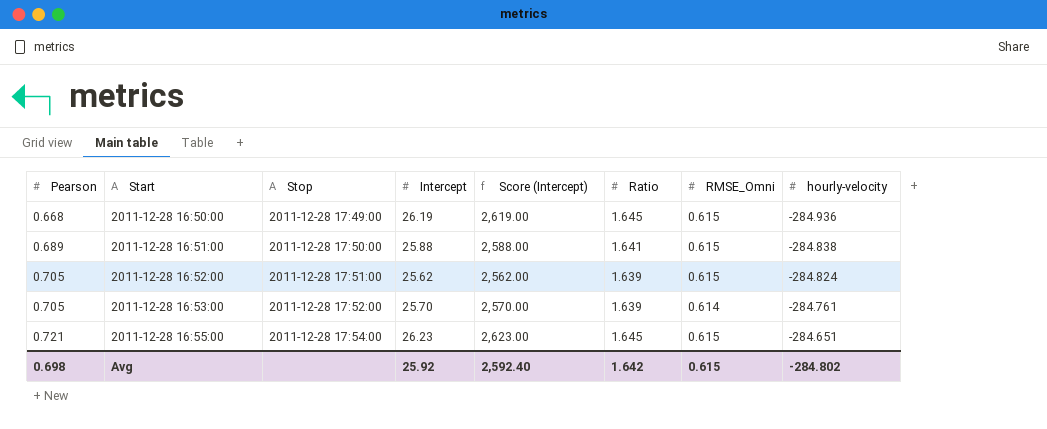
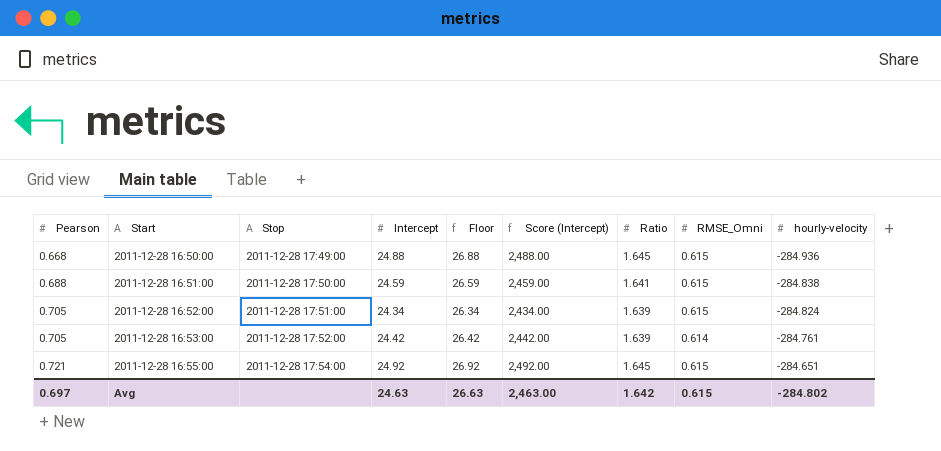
column Floor | formula: none -> [Intercept] + 2
2011-12-28 16:50:00 | Intercept: 26.19 -> 24.88
2011-12-28 16:50:00 | Score (Intercept): 2,619.00 -> 2,488.00
2011-12-28 16:51:00 | Pearson: 0.689 -> 0.688
2011-12-28 16:51:00 | Intercept: 25.88 -> 24.59
2011-12-28 16:51:00 | Score (Intercept): 2,588.00 -> 2,459.00
2011-12-28 16:52:00 | Intercept: 25.62 -> 24.34
2011-12-28 16:52:00 | Score (Intercept): 2,562.00 -> 2,434.00
2011-12-28 16:53:00 | Intercept: 25.70 -> 24.42
2011-12-28 16:53:00 | Score (Intercept): 2,570.00 -> 2,442.00
2011-12-28 16:55:00 | Intercept: 26.23 -> 24.92
2011-12-28 16:55:00 | Score (Intercept): 2,623.00 -> 2,492.00
Avg | Pearson: 0.698 -> 0.697
Avg | Intercept: 25.92 -> 24.63
Avg | Score (Intercept): 2,592.40 -> 2,463.00

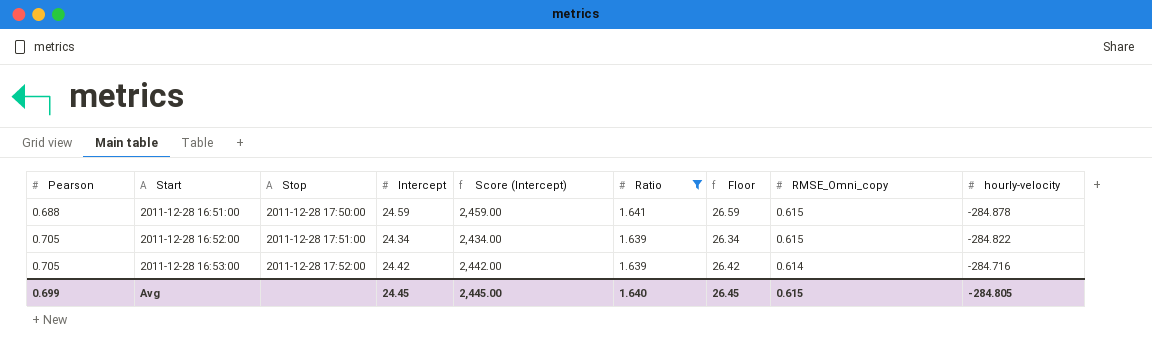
filter: none -> Ratio != 1.645
column Floor | position: 5 -> 7
column name: RMSE_Omni -> RMSE_Omni_copy
2011-12-28 16:51:00 | hourly-velocity: -284.838 -> -284.878
2011-12-28 16:52:00 | hourly-velocity: -284.824 -> -284.822
2011-12-28 16:53:00 | hourly-velocity: -284.761 -> -284.716
Avg | Pearson: 0.697 -> 0.699
Avg | Intercept: 24.63 -> 24.45
Avg | Score (Intercept): 2,463.00 -> 2,445.00
Avg | Ratio: 1.642 -> 1.640
Avg | Floor: 26.63 -> 26.45
Avg | hourly-velocity: -284.802 -> -284.805

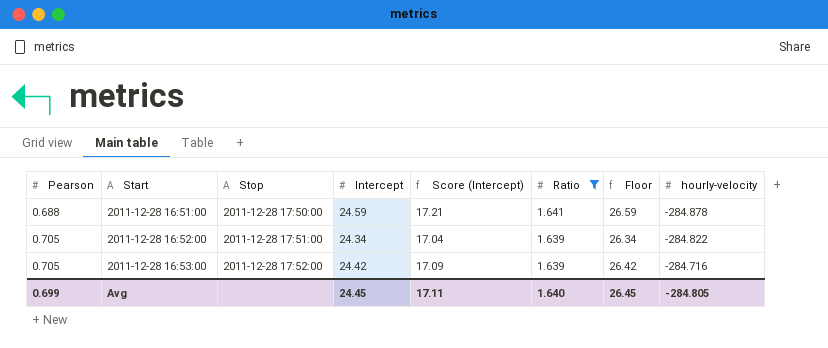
column RMSE_Omni_copy | position: 8 -> none
column Score (Intercept) | formula: [Intercept] * 100 -> [Intercept] * 0.7
Avg | Score (Intercept): 2,445.00 -> 17.11

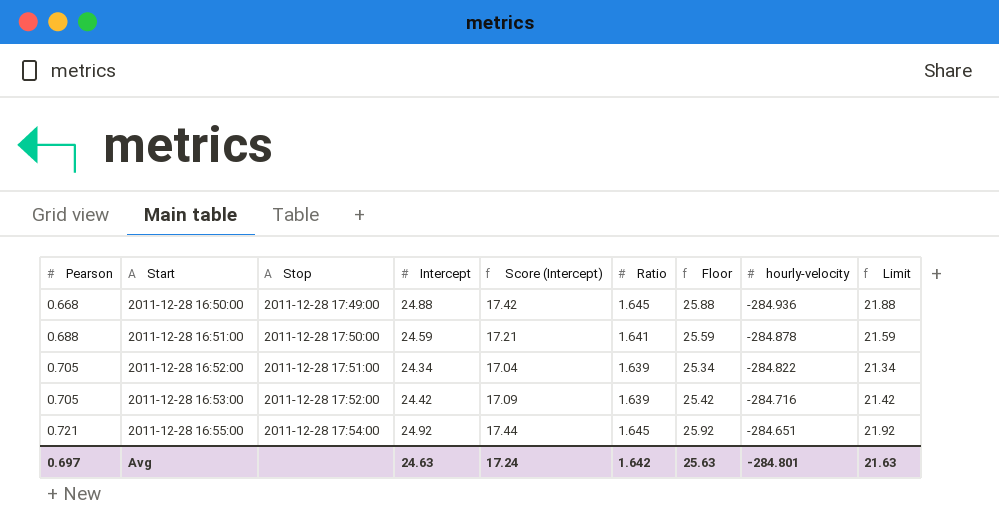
filter: Ratio != 1.645 -> none
column Floor | formula: [Intercept] + 2 -> [Intercept] + 1
column Limit | formula: none -> [Intercept] - 3
Avg | Pearson: 0.699 -> 0.697
Avg | Intercept: 24.45 -> 24.63
Avg | Score (Intercept): 17.11 -> 17.24
Avg | Ratio: 1.640 -> 1.642
Avg | Floor: 26.45 -> 25.63
Avg | hourly-velocity: -284.805 -> -284.801

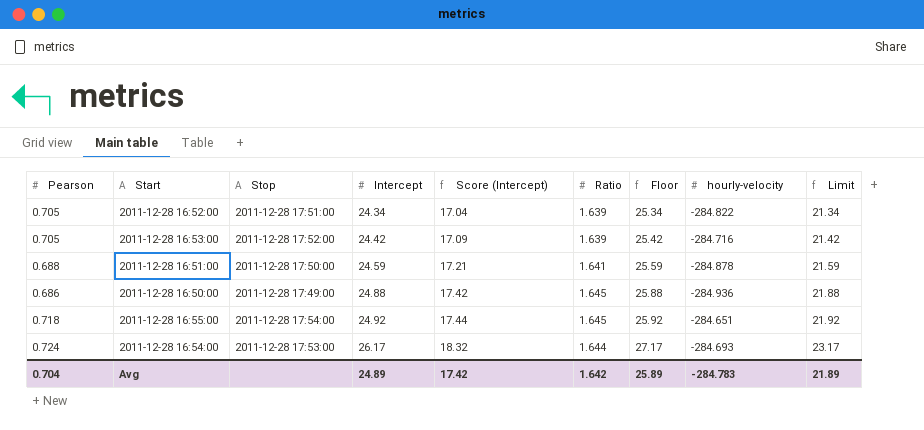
row order: Pearson ascending -> Intercept ascending
2011-12-28 16:50:00 | Pearson: 0.668 -> 0.686
2011-12-28 16:55:00 | Pearson: 0.721 -> 0.718
row 2011-12-28 16:54:00: none -> 0.724 | 2011-12-28 17:53:00 | 26.17 | 18.32 | 1.644 | 27.17 | -284.693 | 23.17
Avg | Pearson: 0.697 -> 0.704
Avg | Intercept: 24.63 -> 24.89
Avg | Score (Intercept): 17.24 -> 17.42
Avg | Floor: 25.63 -> 25.89
Avg | hourly-velocity: -284.801 -> -284.783
Avg | Limit: 21.63 -> 21.89

